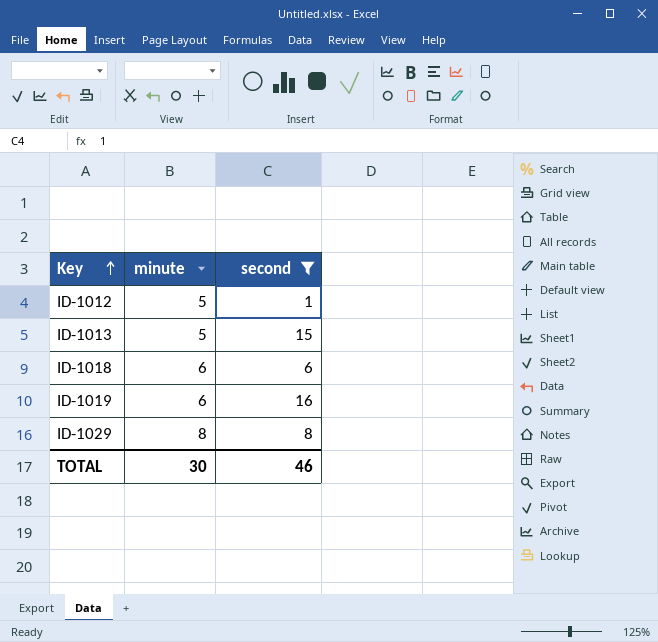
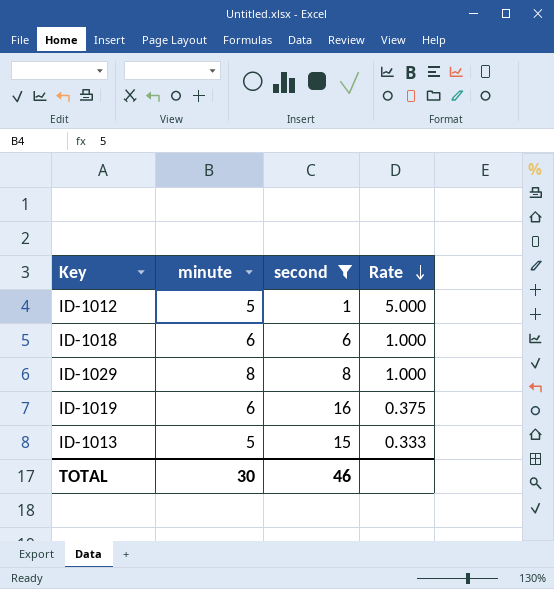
row order: Key ascending -> Rate descending
column Rate | formula: none -> [minute] / [second]

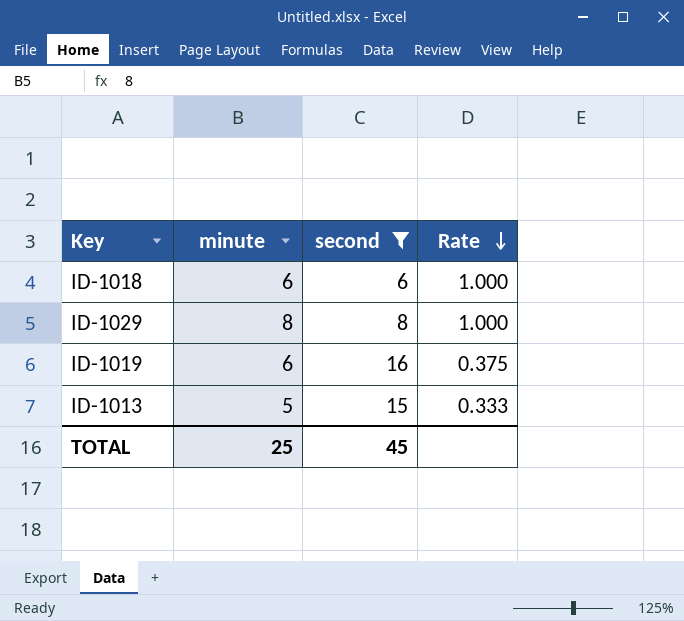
row ID-1012: 5 | 1 | 5.000 -> none
TOTAL | minute: 30 -> 25
TOTAL | second: 46 -> 45

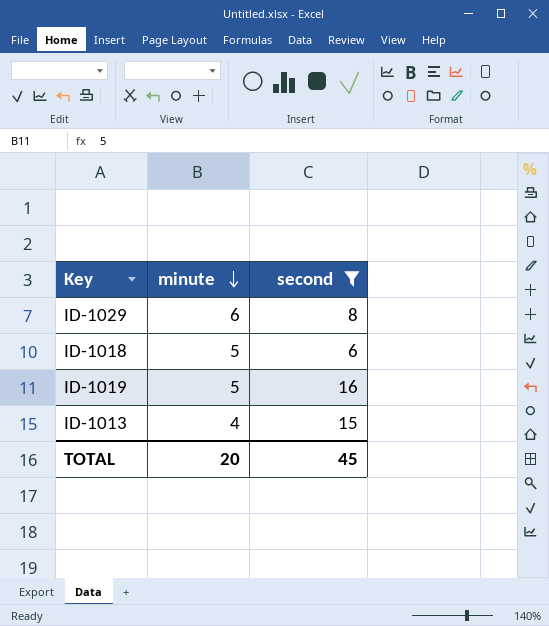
row order: Rate descending -> minute descending
column Rate | formula: [minute] / [second] -> none
ID-1029 | minute: 8 -> 6
ID-1018 | minute: 6 -> 5
ID-1019 | minute: 6 -> 5
ID-1013 | minute: 5 -> 4
TOTAL | minute: 25 -> 20

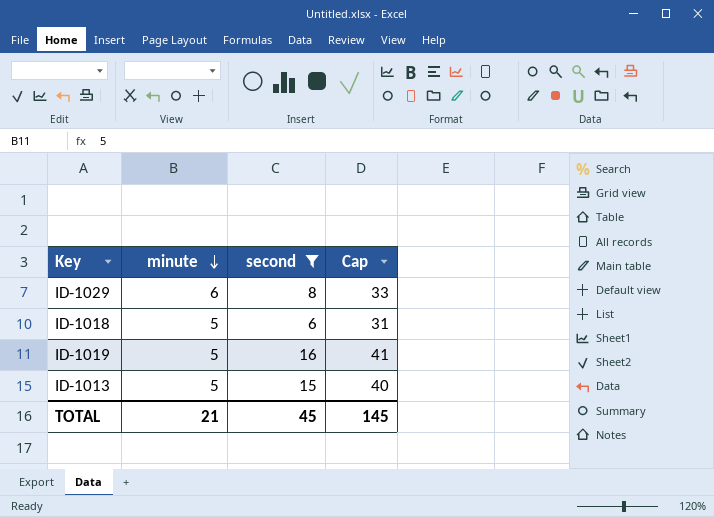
column Cap | formula: none -> [second] + 25
ID-1013 | minute: 4 -> 5
TOTAL | minute: 20 -> 21

